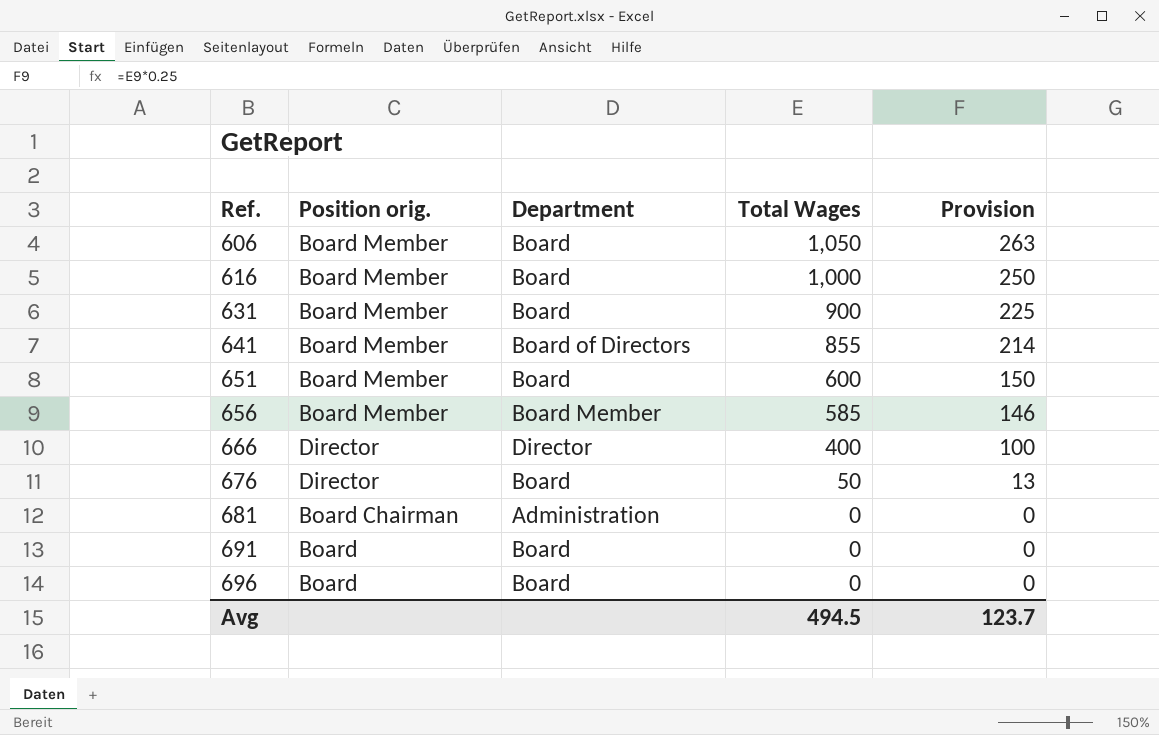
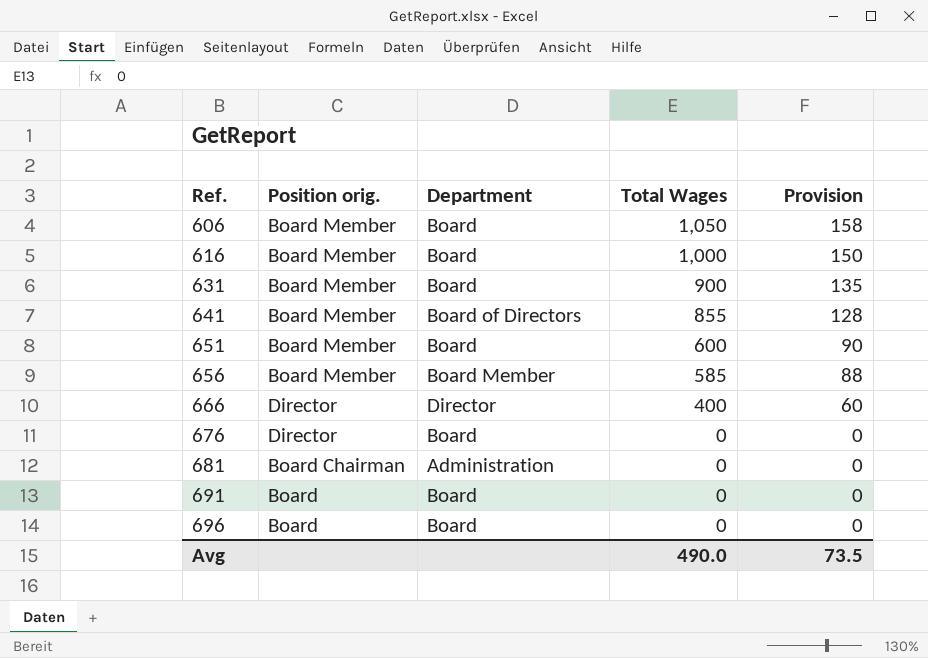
column Provision | formula: [Total Wages] * 0.25 -> [Total Wages] * 0.15
676 | Total Wages: 50 -> 0
Avg | Total Wages: 494.5 -> 490.0
Avg | Provision: 123.7 -> 73.5

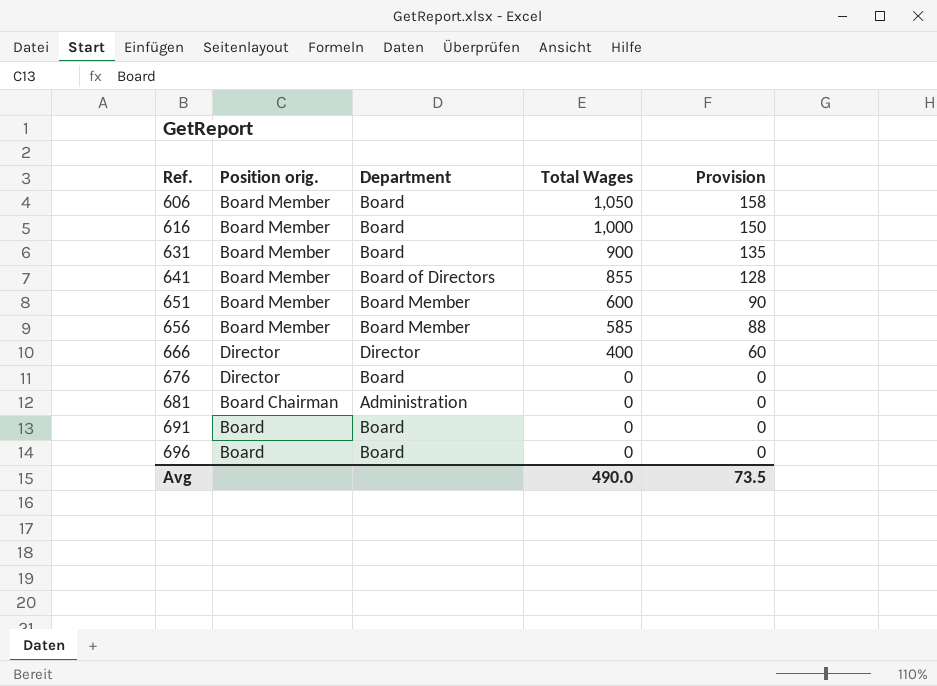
651 | Department: Board -> Board Member

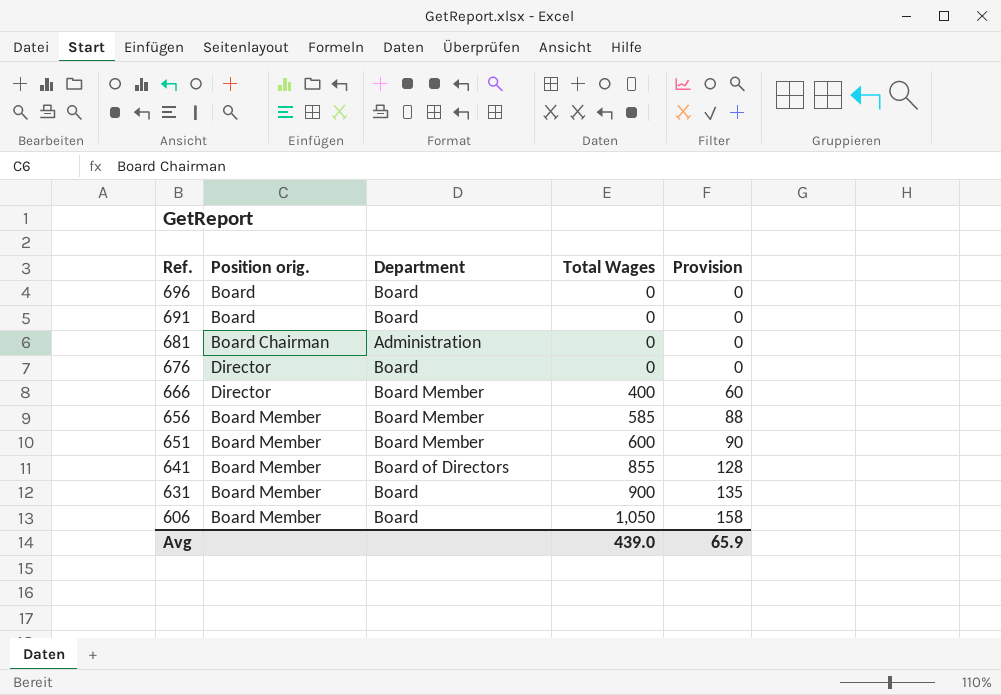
row order: Ref. ascending -> Ref. descending
row 616: Board Member | Board | 1,000 | 150 -> none
666 | Department: Director -> Board Member
Avg | Total Wages: 490.0 -> 439.0
Avg | Provision: 73.5 -> 65.9

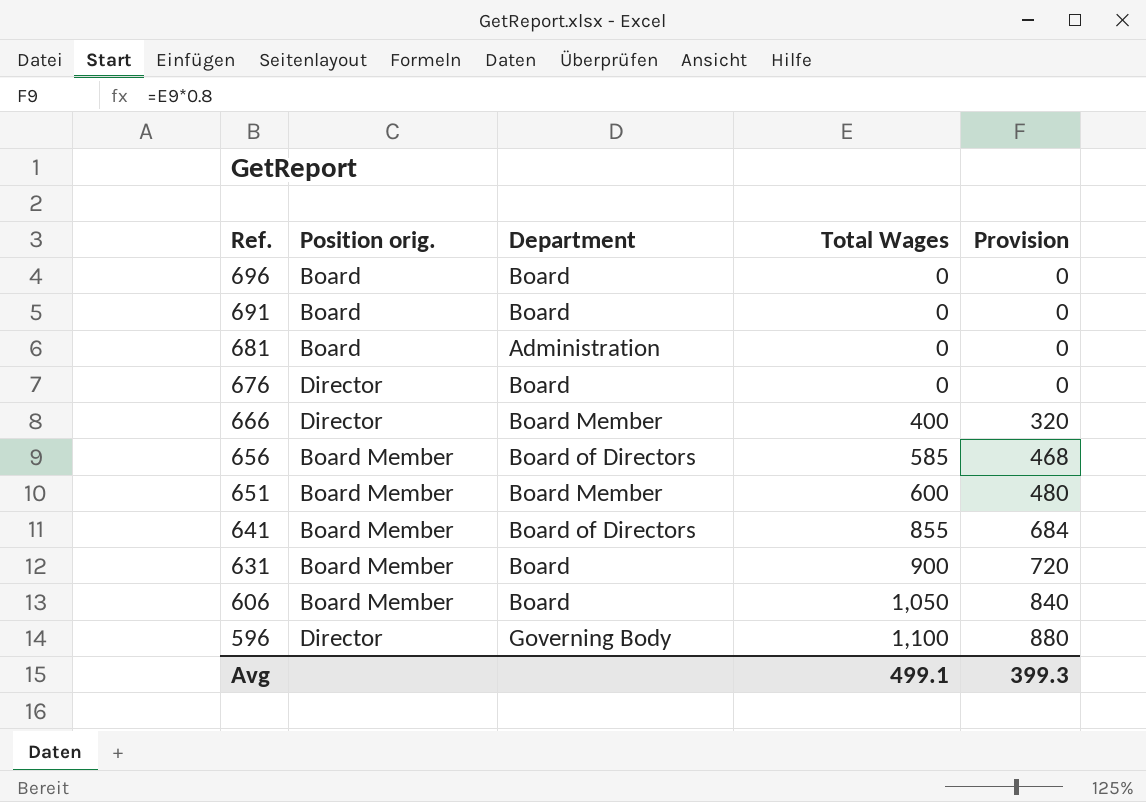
column Provision | formula: [Total Wages] * 0.15 -> [Total Wages] * 0.8
681 | Position orig.: Board Chairman -> Board
656 | Department: Board Member -> Board of Directors
row 596: none -> Director | Governing Body | 1,100 | 880
Avg | Total Wages: 439.0 -> 499.1
Avg | Provision: 65.9 -> 399.3

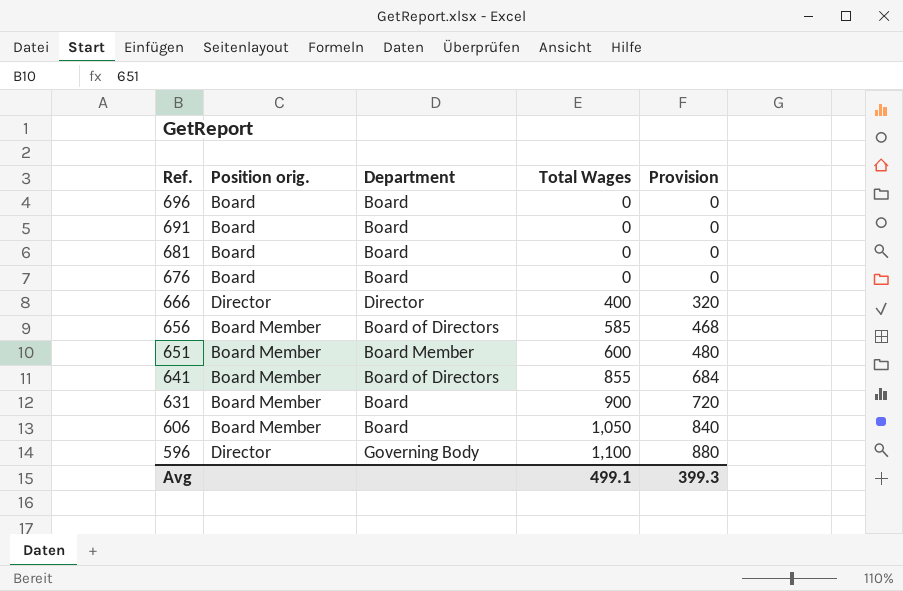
681 | Department: Administration -> Board
676 | Position orig.: Director -> Board
666 | Department: Board Member -> Director

